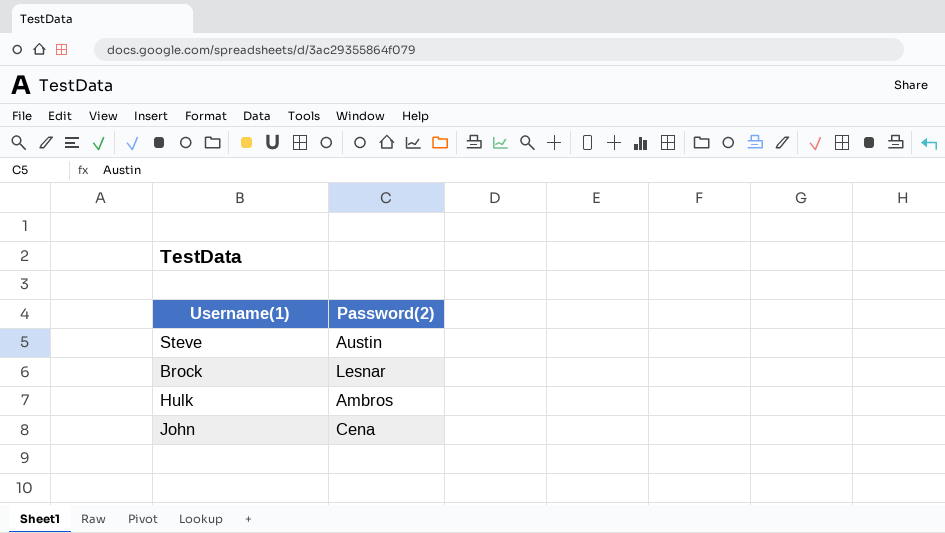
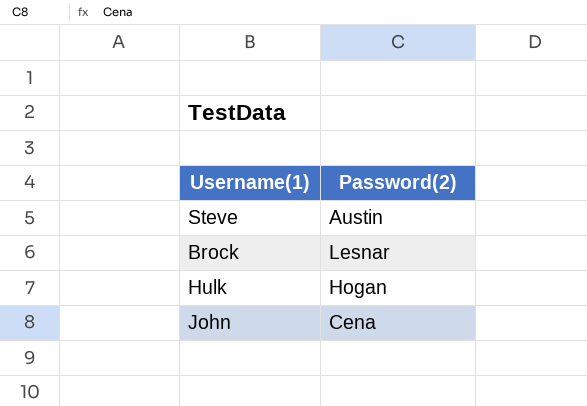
Hulk | Password(2): Ambros -> Hogan

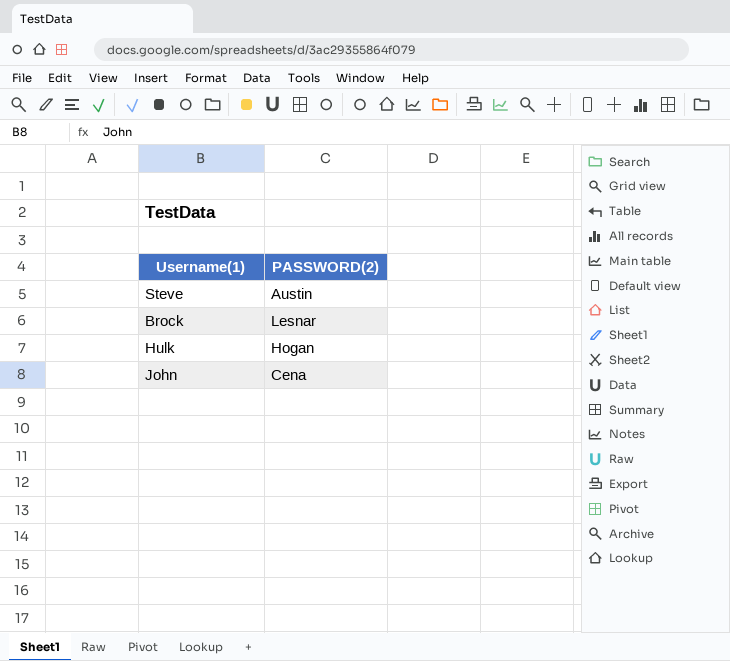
column name: Password(2) -> PASSWORD(2)

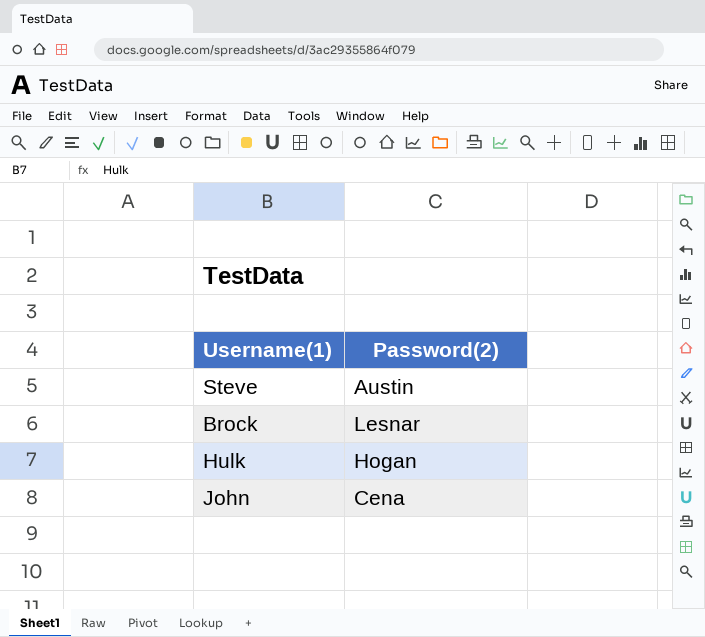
column name: PASSWORD(2) -> Password(2)

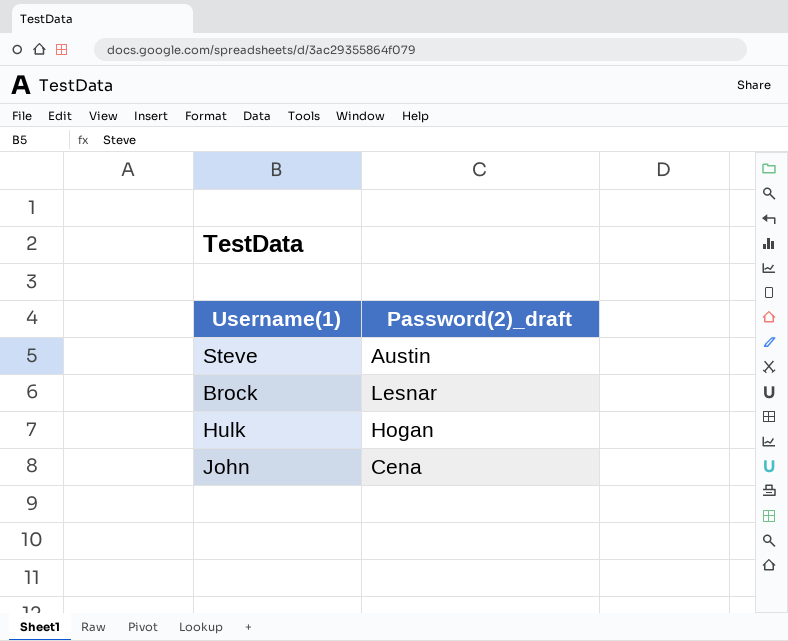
column name: Password(2) -> Password(2)_draft

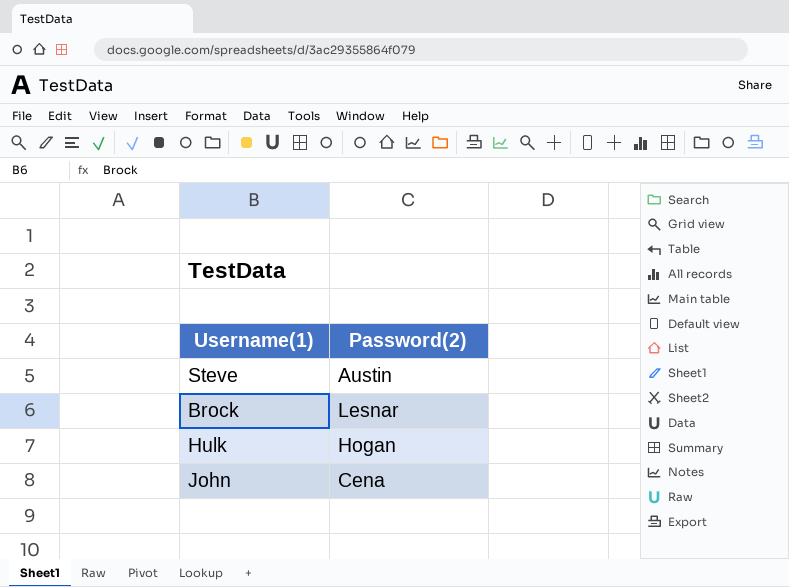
column name: Password(2)_draft -> Password(2)

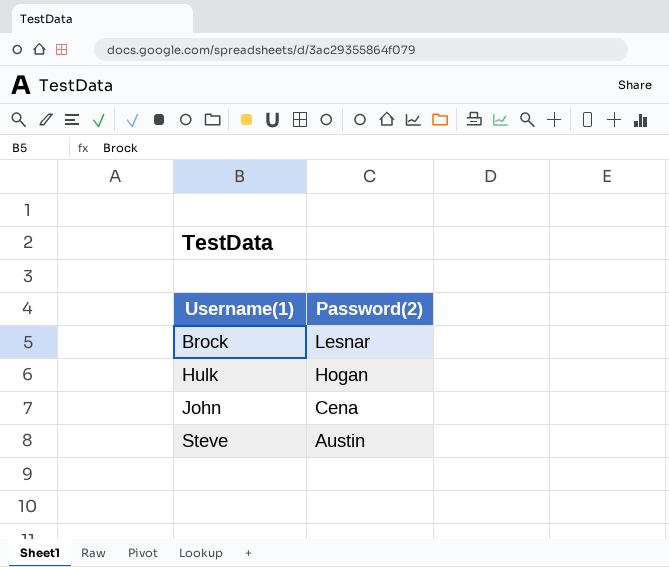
row order: none -> Username(1) ascending

